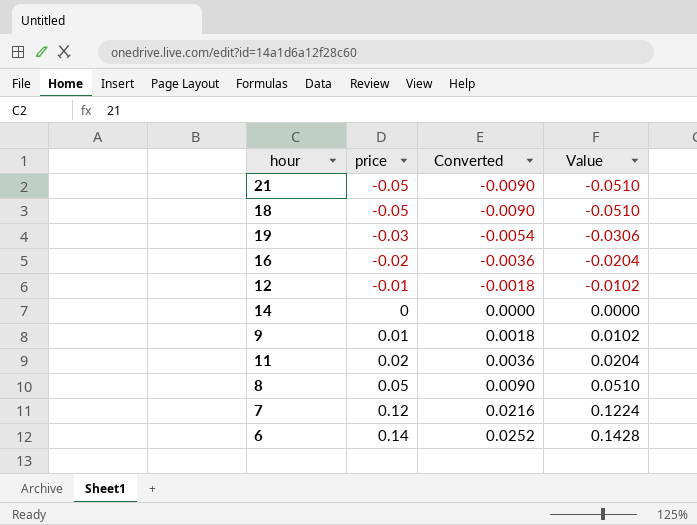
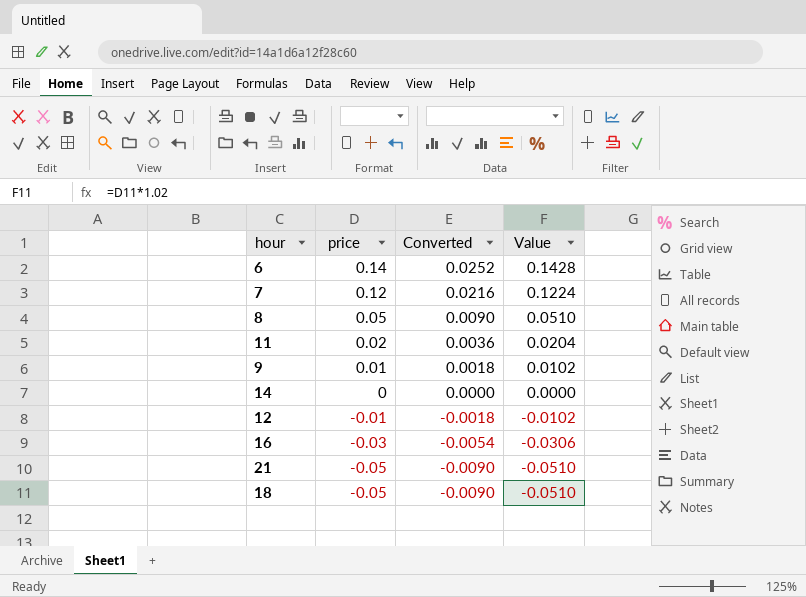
row order: price ascending -> price descending
row 19: -0.03 | -0.0054 | -0.0306 -> none
16 | price: -0.02 -> -0.03
16 | Converted: -0.0036 -> -0.0054
16 | Value: -0.0204 -> -0.0306

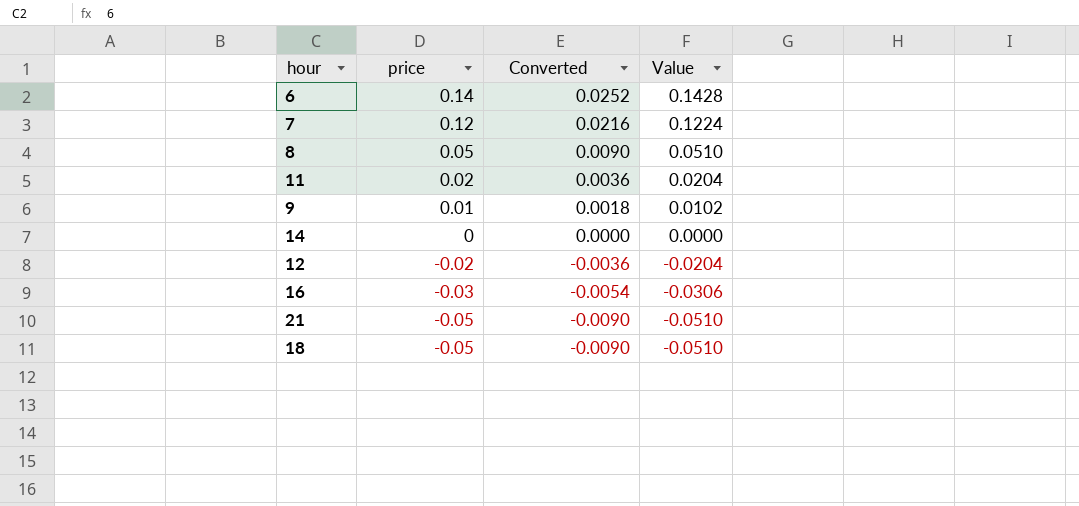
12 | price: -0.01 -> -0.02
12 | Converted: -0.0018 -> -0.0036
12 | Value: -0.0102 -> -0.0204

